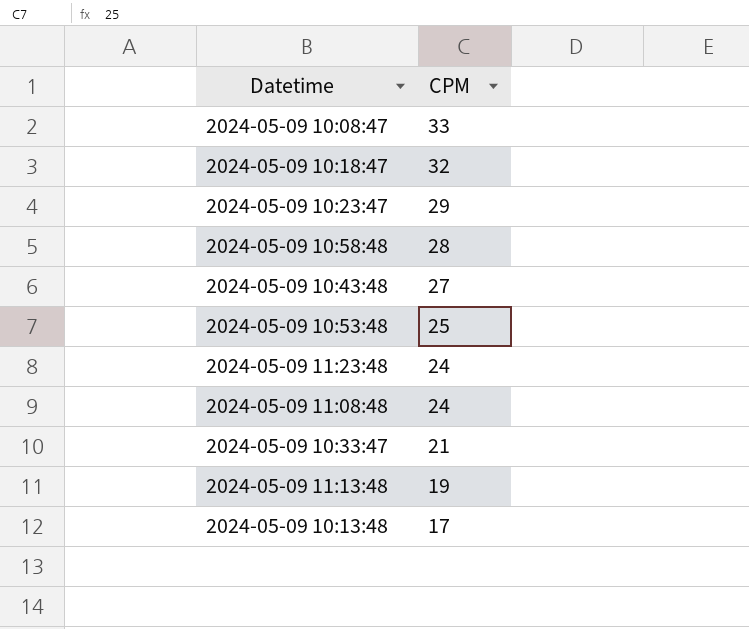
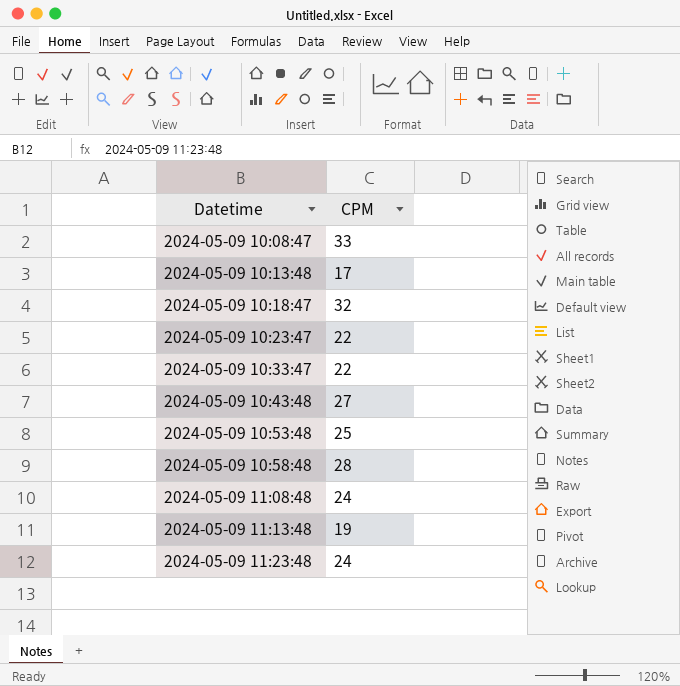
row order: CPM descending -> Datetime ascending
2024-05-09 10:23:47 | CPM: 29 -> 22
2024-05-09 10:33:47 | CPM: 21 -> 22

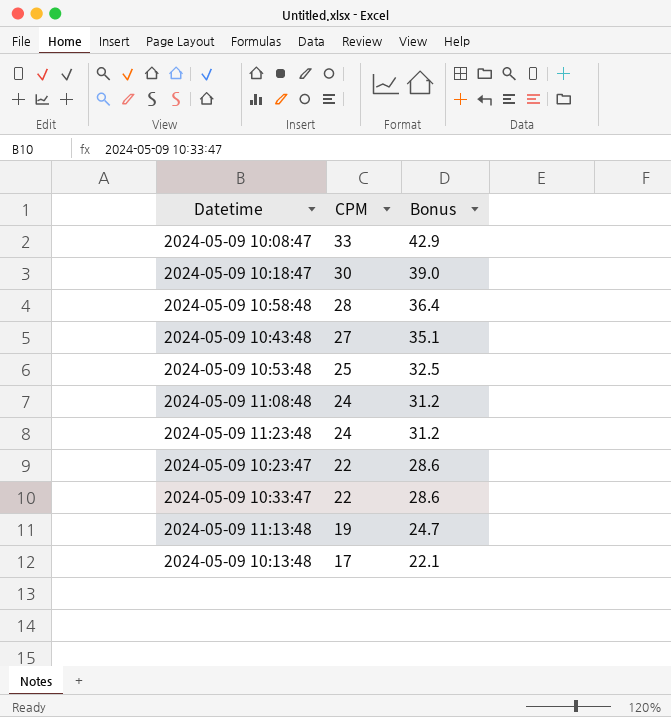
row order: Datetime ascending -> CPM descending
column Bonus | formula: none -> [CPM] * 1.3
2024-05-09 10:18:47 | CPM: 32 -> 30

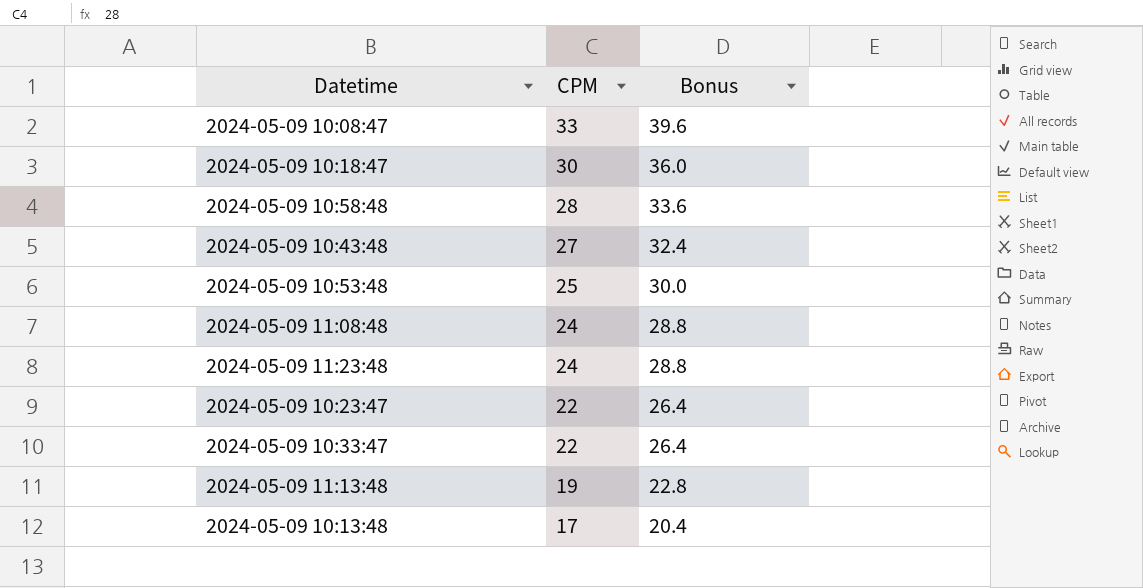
column Bonus | formula: [CPM] * 1.3 -> [CPM] * 1.2

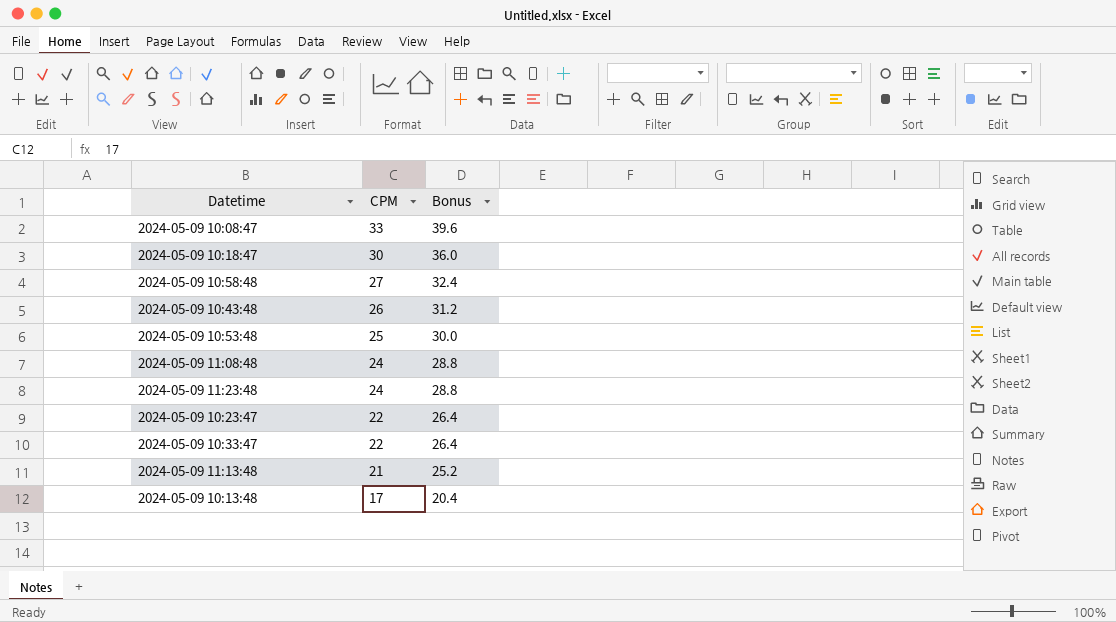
2024-05-09 10:58:48 | CPM: 28 -> 27
2024-05-09 10:58:48 | Bonus: 33.6 -> 32.4
2024-05-09 10:43:48 | CPM: 27 -> 26
2024-05-09 10:43:48 | Bonus: 32.4 -> 31.2
2024-05-09 11:13:48 | CPM: 19 -> 21
2024-05-09 11:13:48 | Bonus: 22.8 -> 25.2

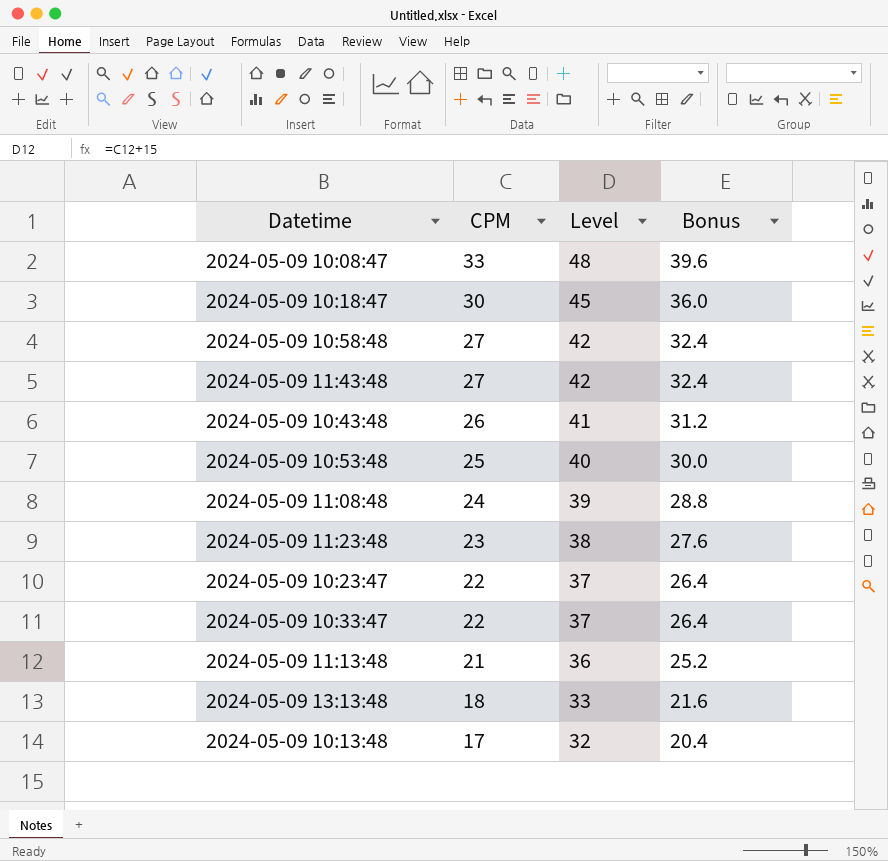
column Level | formula: none -> [CPM] + 15
row 2024-05-09 11:43:48: none -> 27 | 42 | 32.4
2024-05-09 11:23:48 | CPM: 24 -> 23
2024-05-09 11:23:48 | Bonus: 28.8 -> 27.6
row 2024-05-09 13:13:48: none -> 18 | 33 | 21.6

